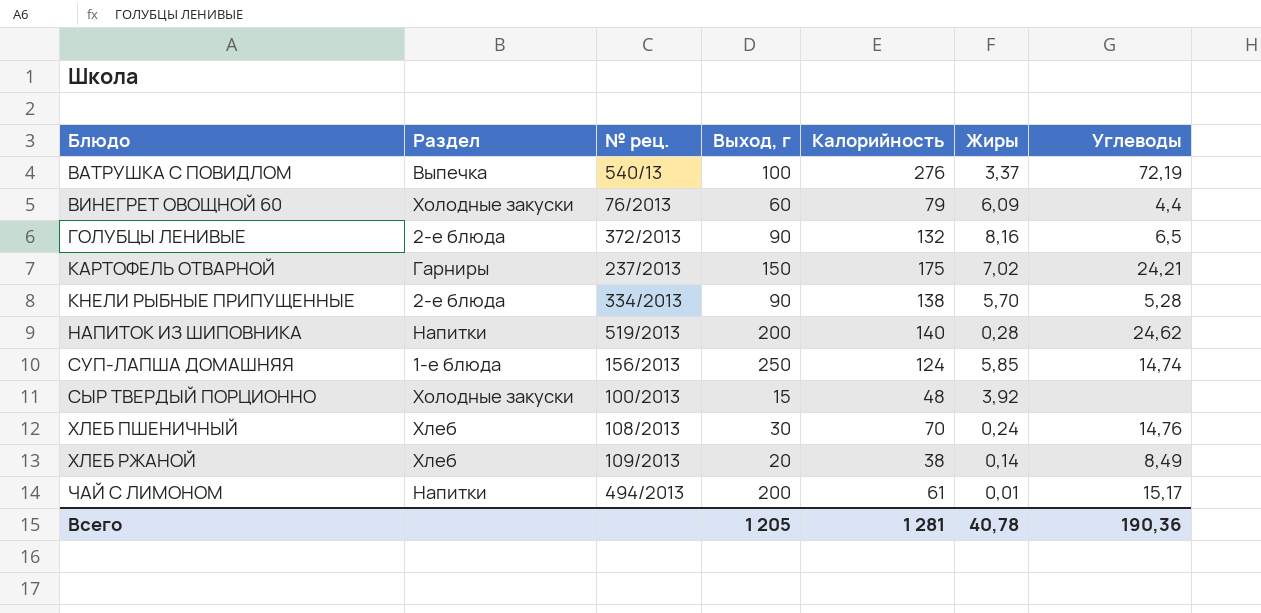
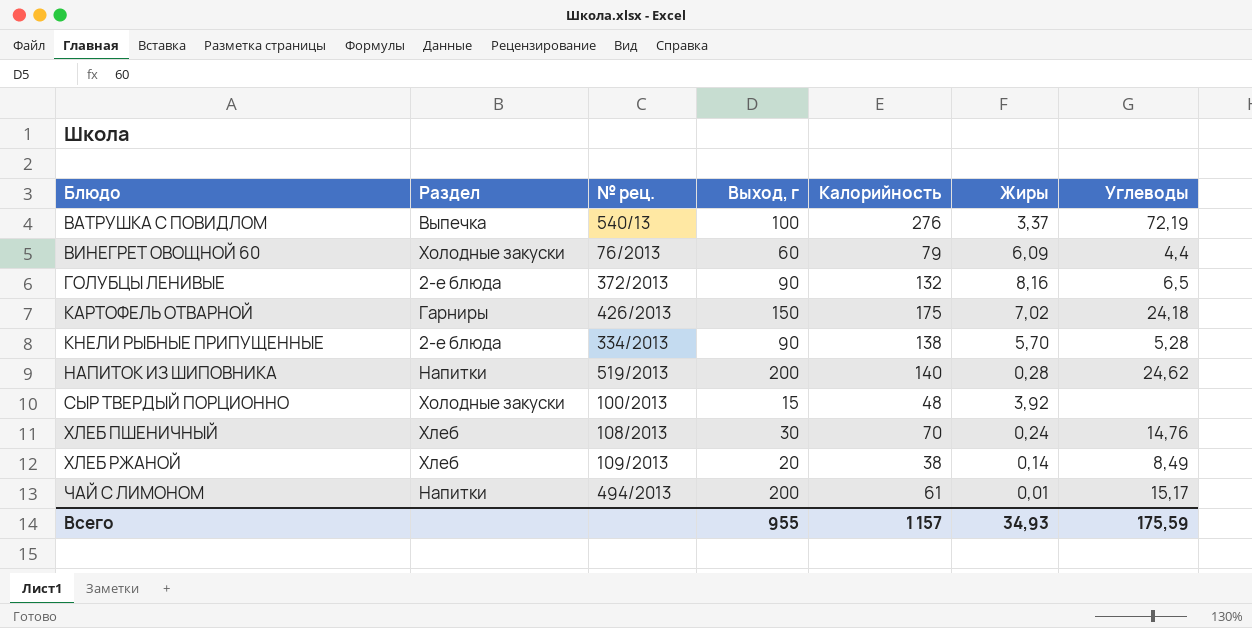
row СУП-ЛАПША ДОМАШНЯЯ: 1-е блюда | 156/2013 | 250 | 124 | 5,85 | 14,74 -> none
КАРТОФЕЛЬ ОТВАРНОЙ | № рец.: 237/2013 -> 426/2013
КАРТОФЕЛЬ ОТВАРНОЙ | Углеводы: 24,21 -> 24,18
Всего | Выход, г: 1 205 -> 955
Всего | Калорийность: 1 281 -> 1 157
Всего | Жиры: 40,78 -> 34,93
Всего | Углеводы: 190,36 -> 175,59

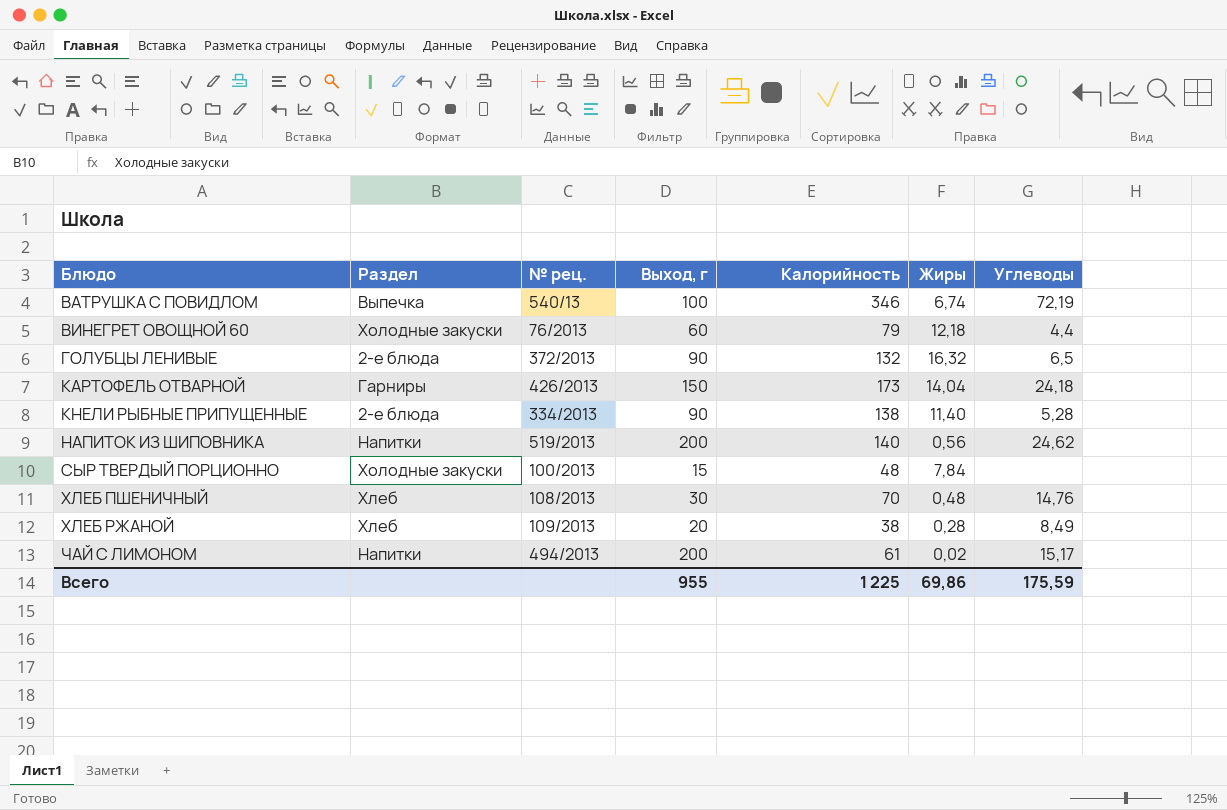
ВАТРУШКА С ПОВИДЛОМ | Калорийность: 276 -> 346
ВАТРУШКА С ПОВИДЛОМ | Жиры: 3,37 -> 6,74
ВИНЕГРЕТ ОВОЩНОЙ 60 | Жиры: 6,09 -> 12,18
ГОЛУБЦЫ ЛЕНИВЫЕ | Жиры: 8,16 -> 16,32
КАРТОФЕЛЬ ОТВАРНОЙ | Калорийность: 175 -> 173
КАРТОФЕЛЬ ОТВАРНОЙ | Жиры: 7,02 -> 14,04
КНЕЛИ РЫБНЫЕ ПРИПУЩЕННЫЕ | Жиры: 5,70 -> 11,40
НАПИТОК ИЗ ШИПОВНИКА | Жиры: 0,28 -> 0,56
СЫР ТВЕРДЫЙ ПОРЦИОННО | Жиры: 3,92 -> 7,84
ХЛЕБ ПШЕНИЧНЫЙ | Жиры: 0,24 -> 0,48
ХЛЕБ РЖАНОЙ | Жиры: 0,14 -> 0,28
ЧАЙ С ЛИМОНОМ | Жиры: 0,01 -> 0,02
Всего | Калорийность: 1 157 -> 1 225
Всего | Жиры: 34,93 -> 69,86

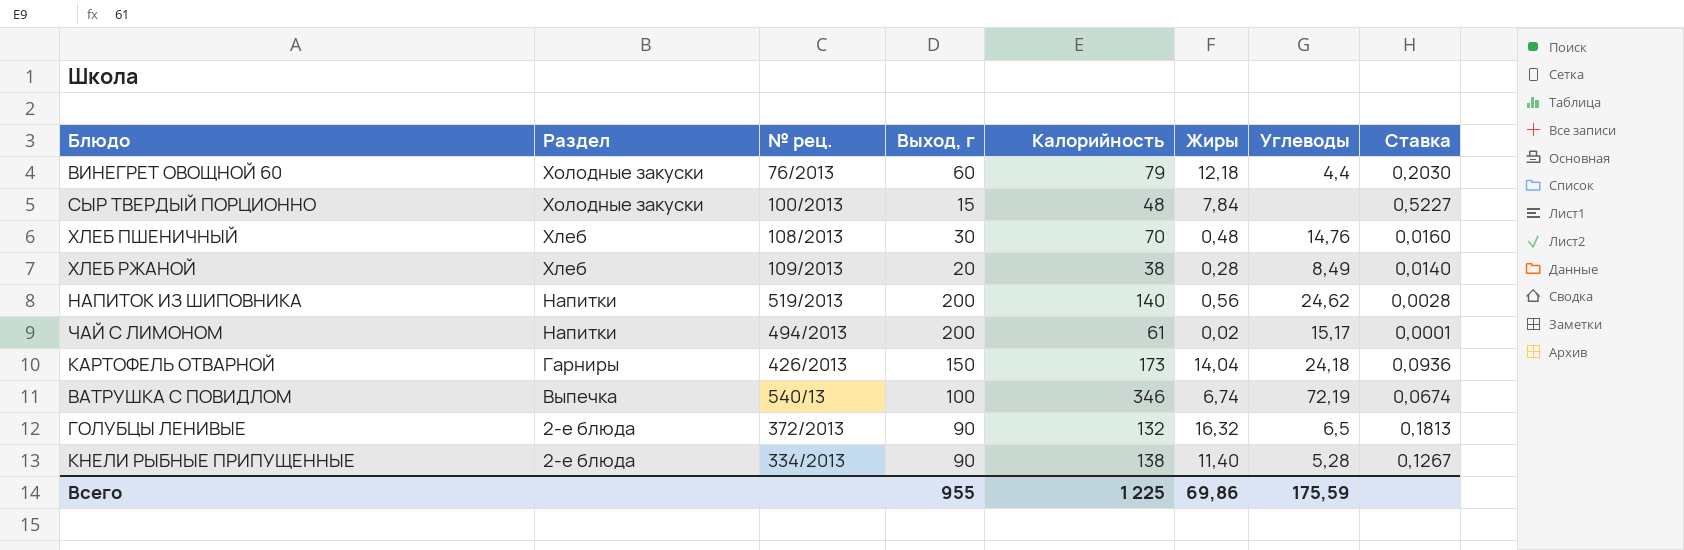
row order: Блюдо ascending -> Раздел descending
column Ставка | formula: none -> [Жиры] / [Выход, г]

